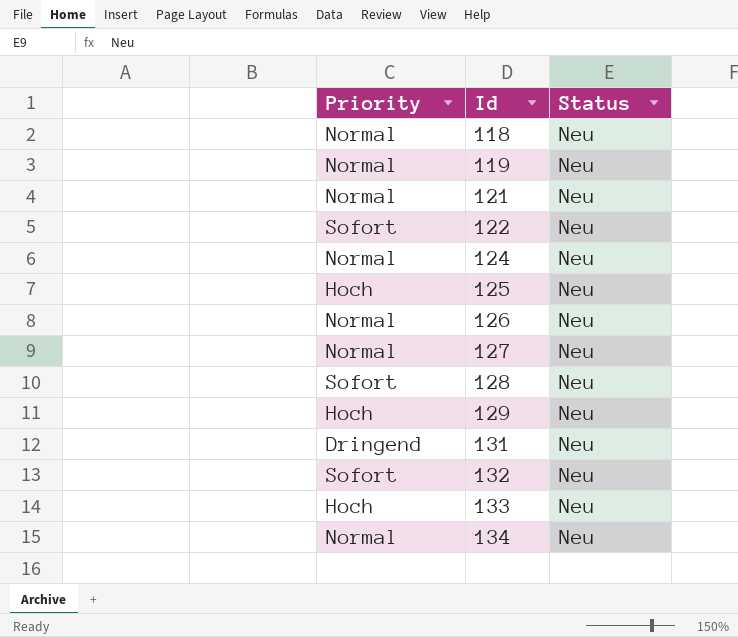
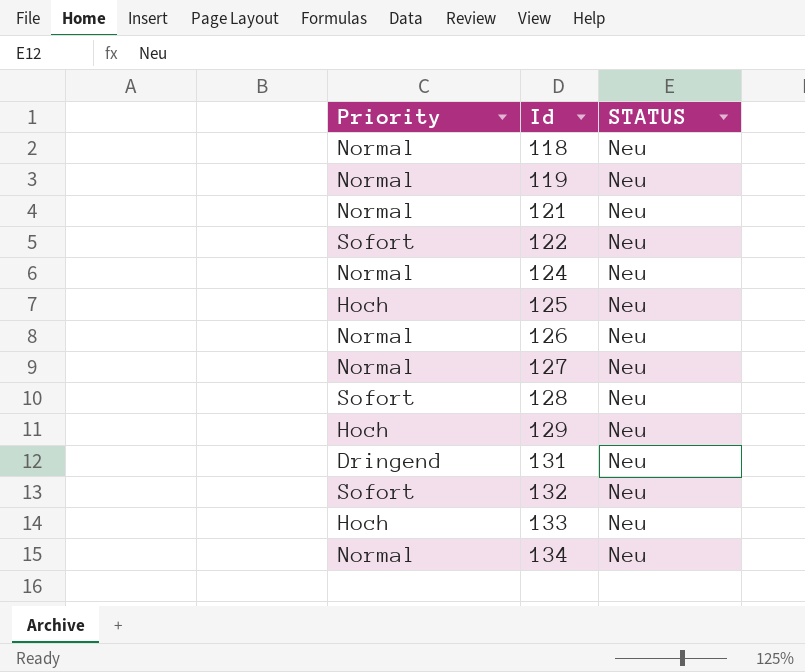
column name: Status -> STATUS

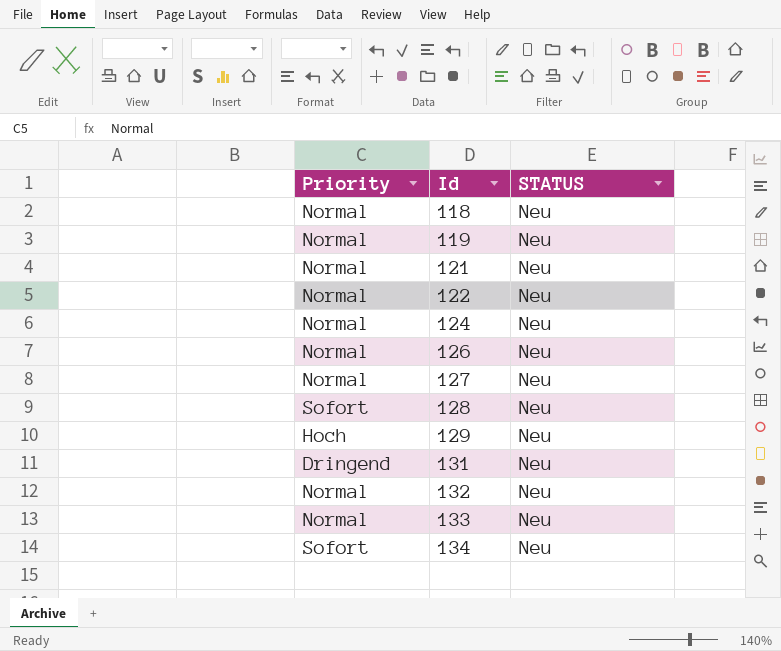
row 125: Hoch | Neu -> none
122 | Priority: Sofort -> Normal
132 | Priority: Sofort -> Normal
133 | Priority: Hoch -> Normal
134 | Priority: Normal -> Sofort

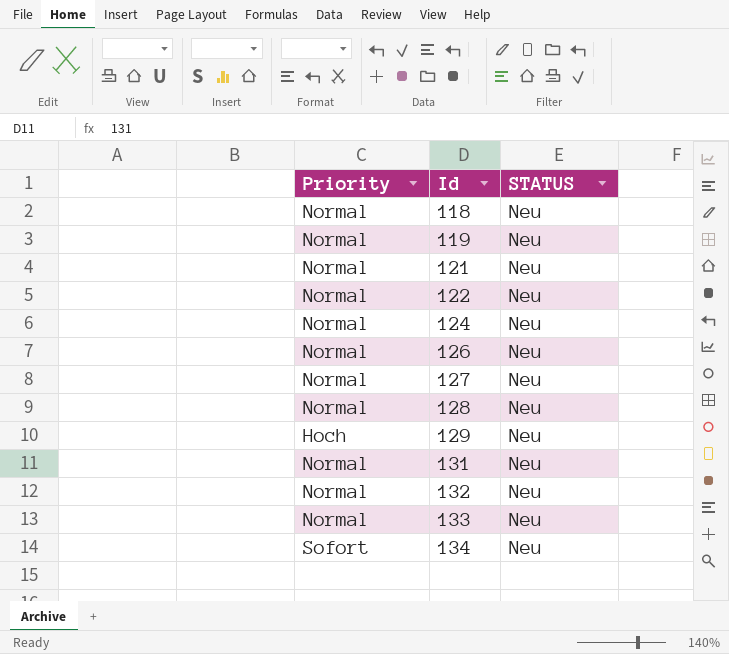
128 | Priority: Sofort -> Normal
131 | Priority: Dringend -> Normal

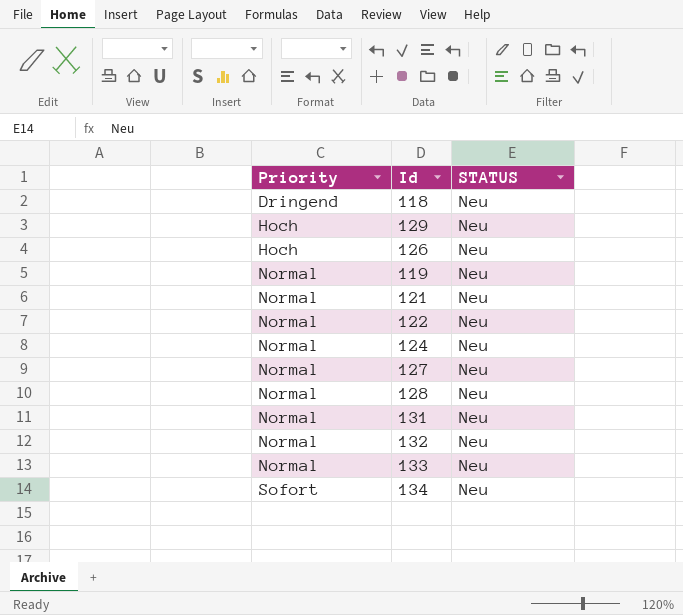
row order: Id ascending -> Priority ascending
118 | Priority: Normal -> Dringend
126 | Priority: Normal -> Hoch

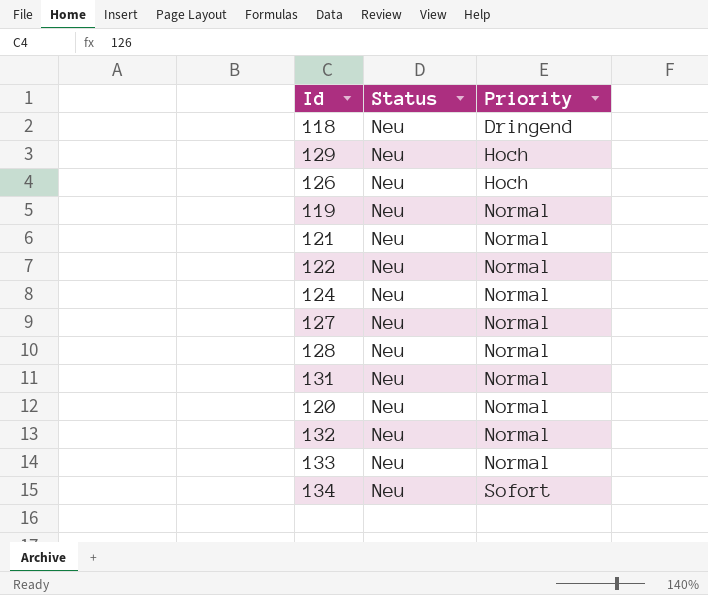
column name: STATUS -> Status
column Priority | position: 1 -> 3
row 120: none -> Neu | Normal

